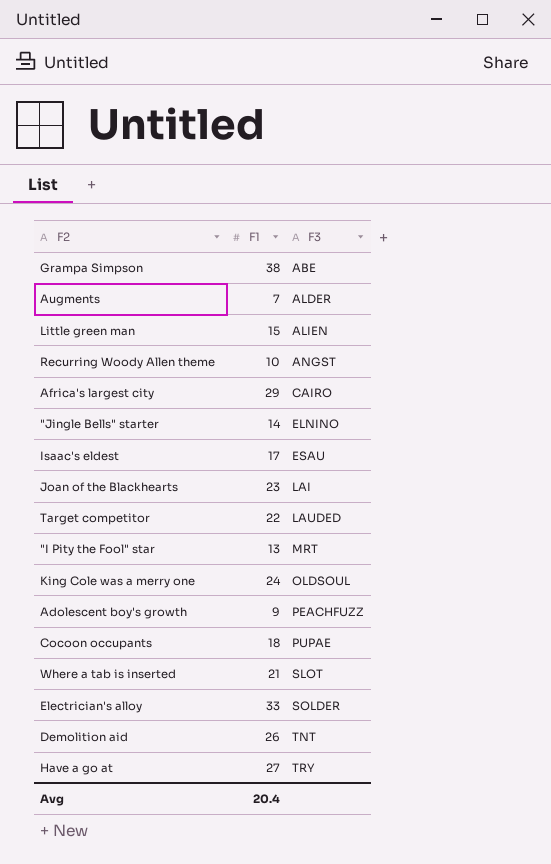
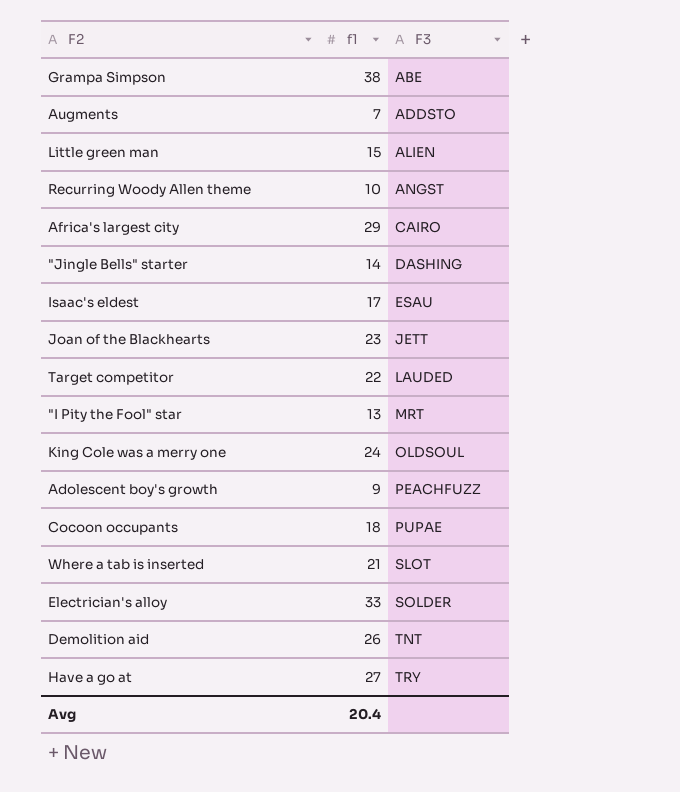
column name: F1 -> f1
Augments | F3: ALDER -> ADDSTO
"Jingle Bells" starter | F3: ELNINO -> DASHING
Joan of the Blackhearts | F3: LAI -> JETT

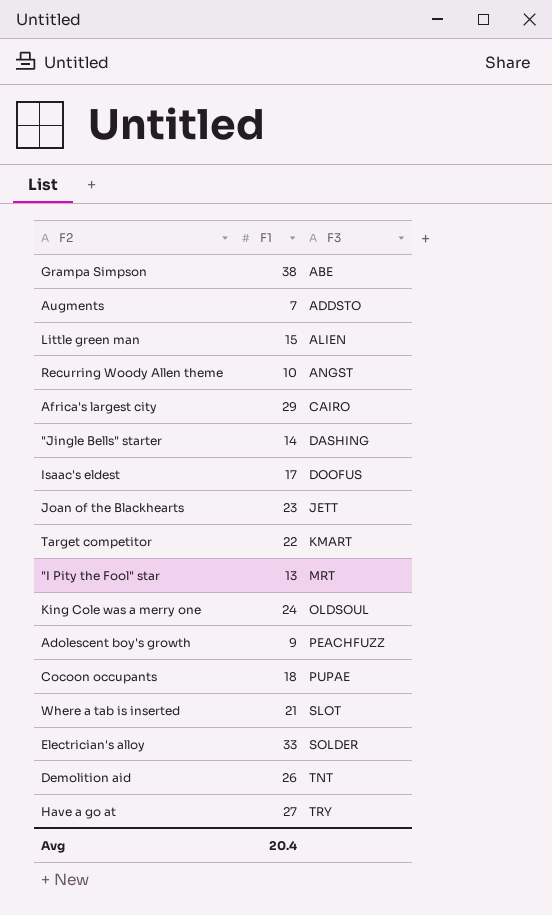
column name: f1 -> F1
Isaac's eldest | F3: ESAU -> DOOFUS
Target competitor | F3: LAUDED -> KMART

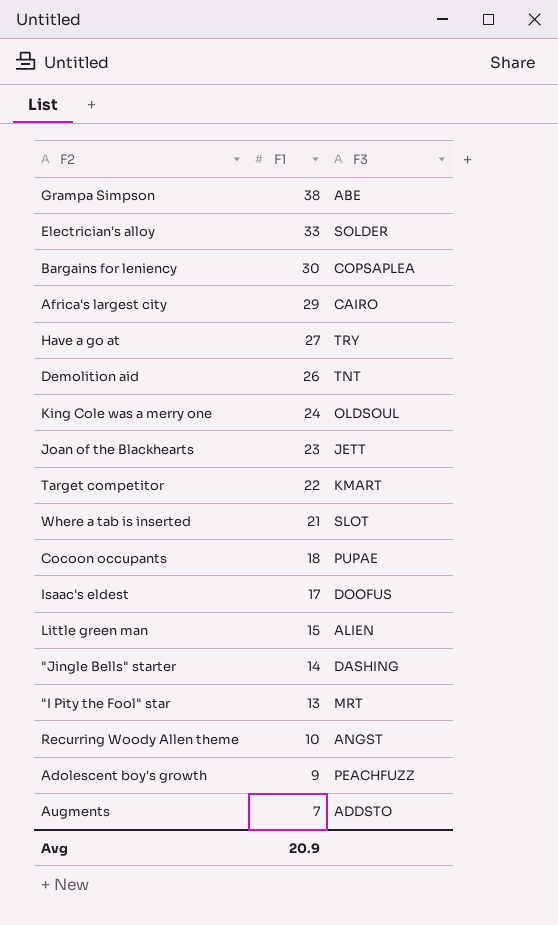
row order: F3 ascending -> F1 descending
row Bargains for leniency: none -> 30 | COPSAPLEA
Avg | F1: 20.4 -> 20.9

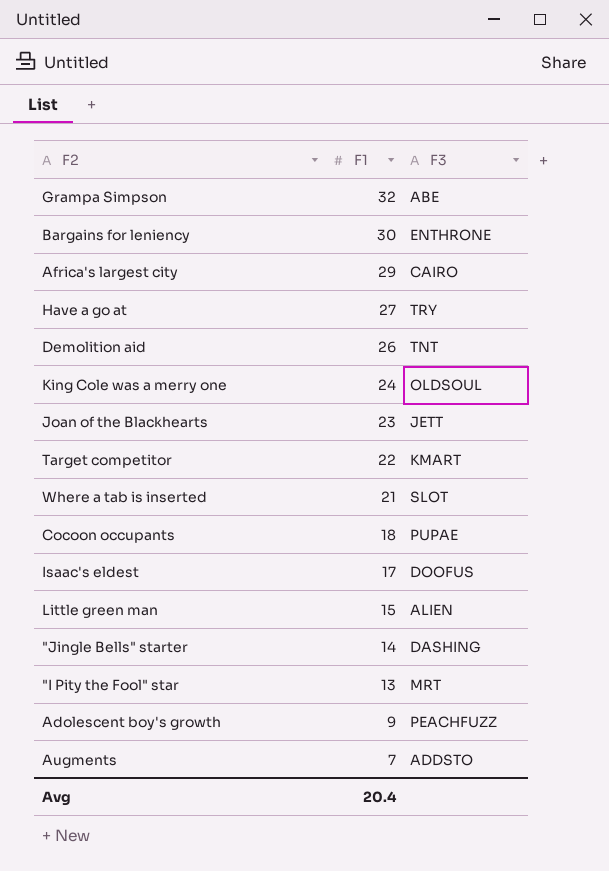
row Electrician's alloy: 33 | SOLDER -> none
row Recurring Woody Allen theme: 10 | ANGST -> none
Grampa Simpson | F1: 38 -> 32
Bargains for leniency | F3: COPSAPLEA -> ENTHRONE
Avg | F1: 20.9 -> 20.4

